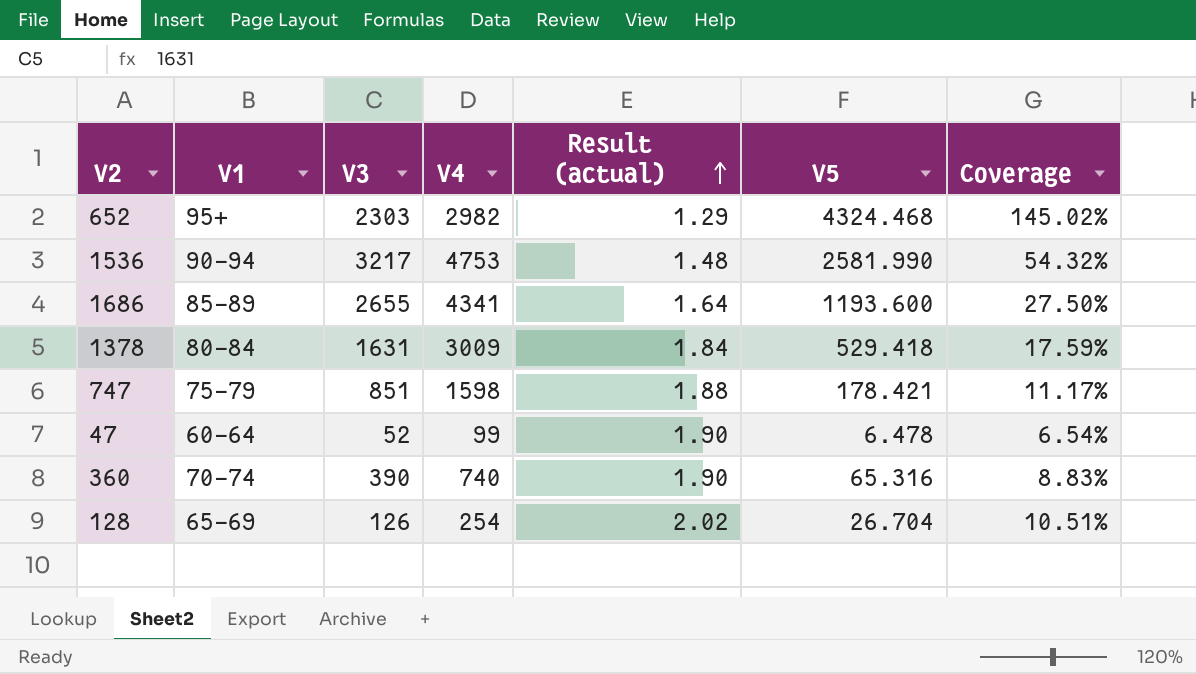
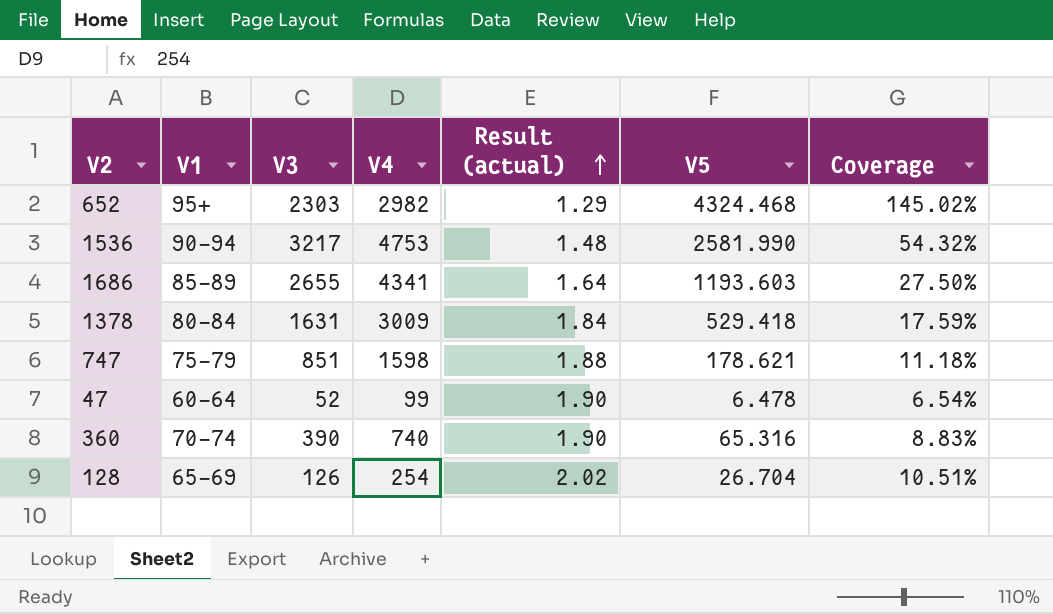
1686 | V5: 1193.600 -> 1193.603
747 | V5: 178.421 -> 178.621
747 | Coverage: 11.17% -> 11.18%

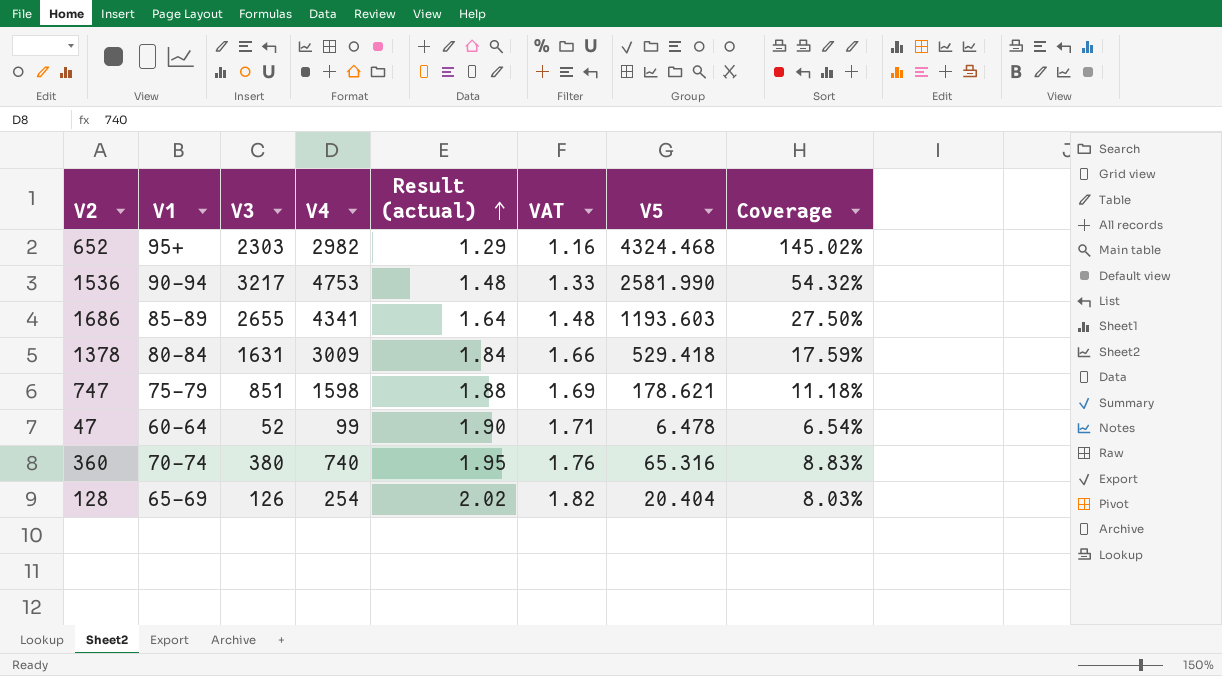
column VAT | formula: none -> [Result (actual)] * 0.9
360 | V3: 390 -> 380
360 | Result (actual): 1.90 -> 1.95
128 | V5: 26.704 -> 20.404
128 | Coverage: 10.51% -> 8.03%

